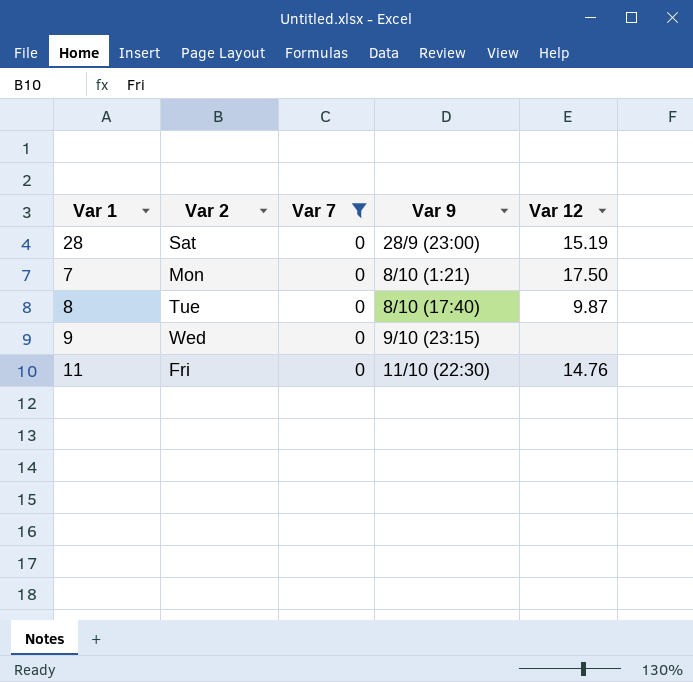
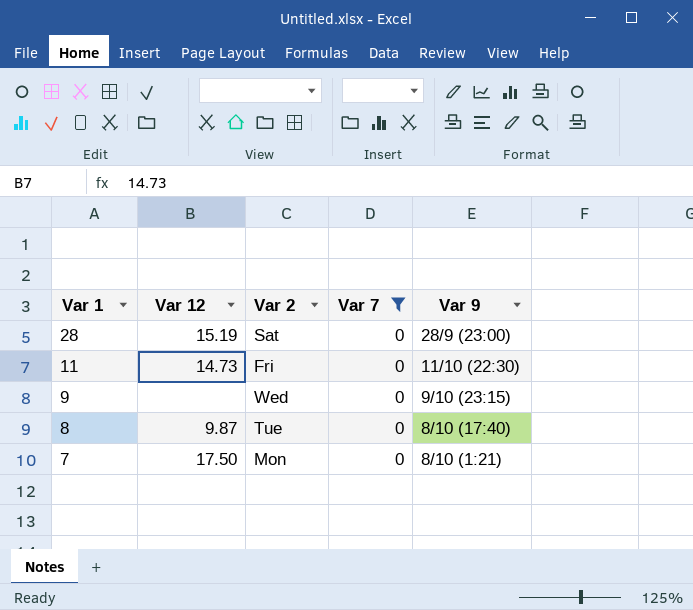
row order: none -> Var 1 descending
column Var 12 | position: 5 -> 2
11 | Var 12: 14.76 -> 14.73

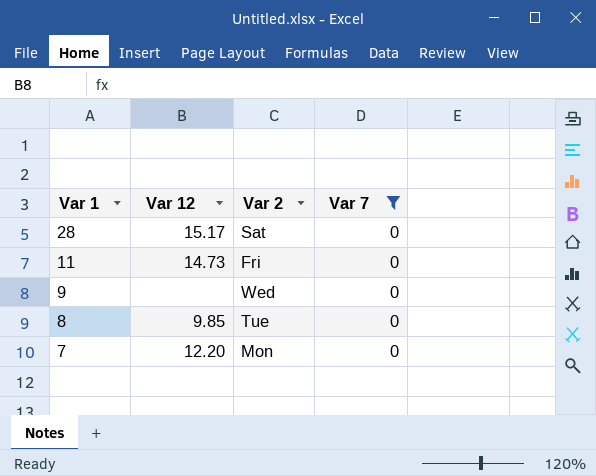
column Var 9 | position: 5 -> none
28 | Var 12: 15.19 -> 15.17
8 | Var 12: 9.87 -> 9.85
7 | Var 12: 17.50 -> 12.20

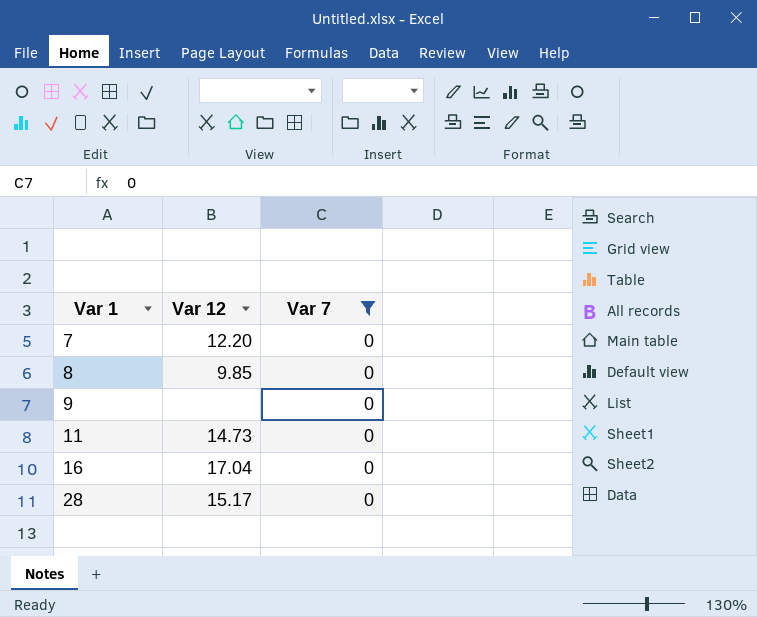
row order: Var 1 descending -> Var 1 ascending
column Var 2 | position: 3 -> none
row 16: none -> 17.04 | 0

